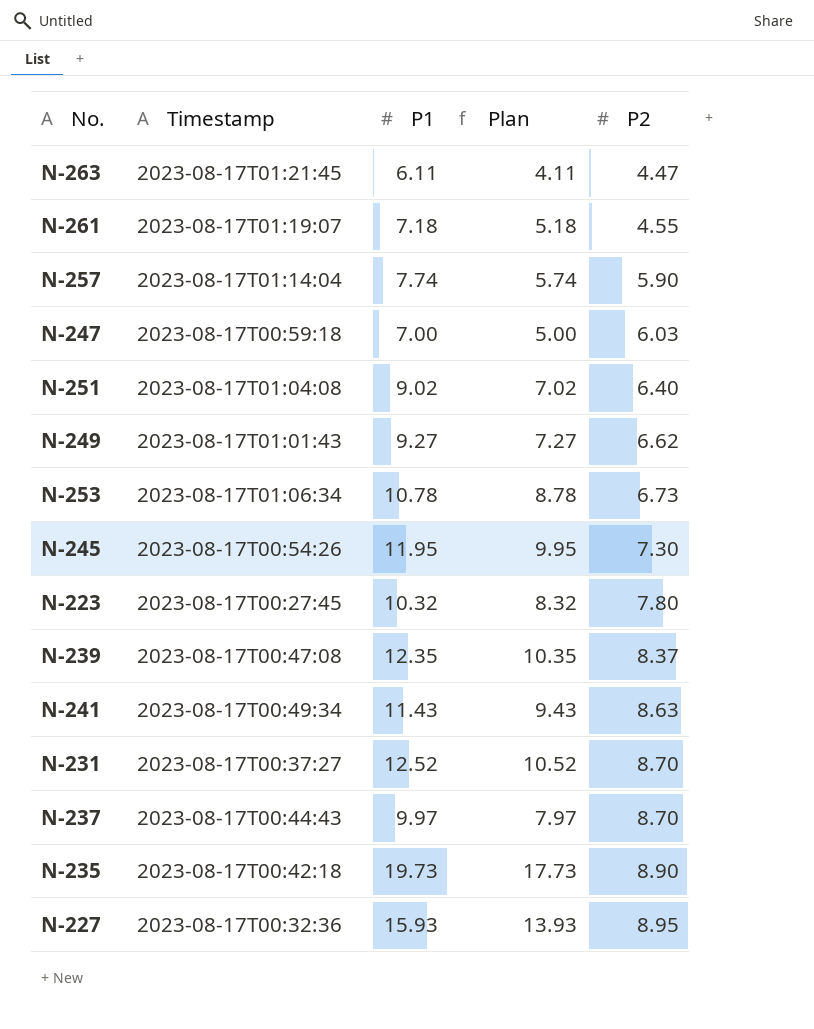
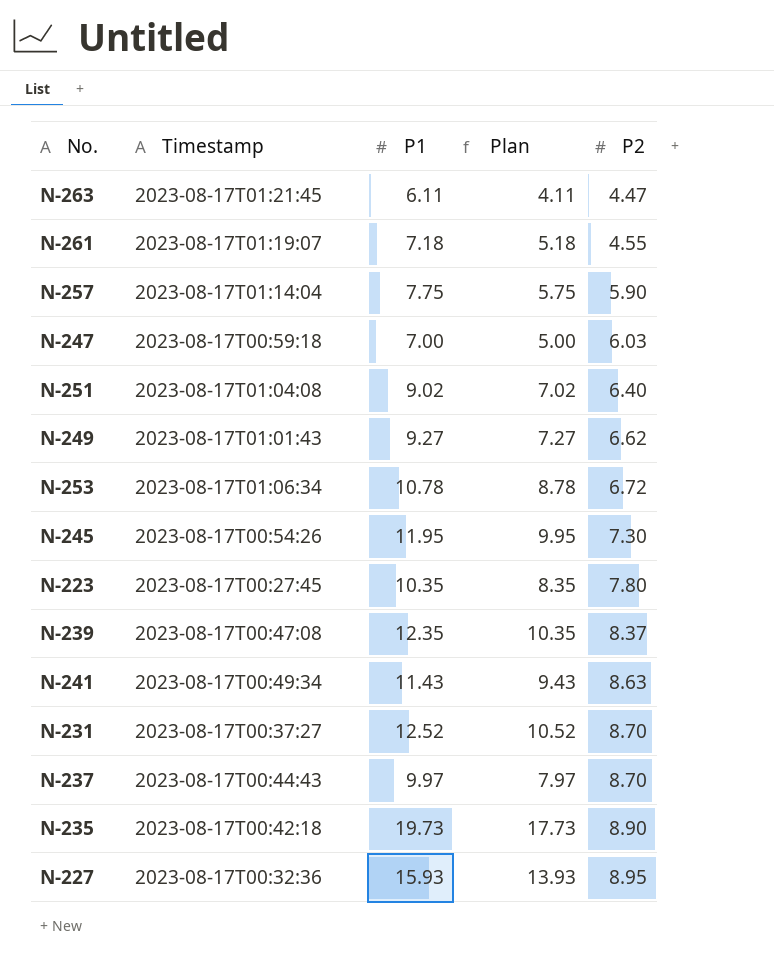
N-257 | P1: 7.74 -> 7.75
N-257 | Plan: 5.74 -> 5.75
N-253 | P2: 6.73 -> 6.72
N-223 | P1: 10.32 -> 10.35
N-223 | Plan: 8.32 -> 8.35

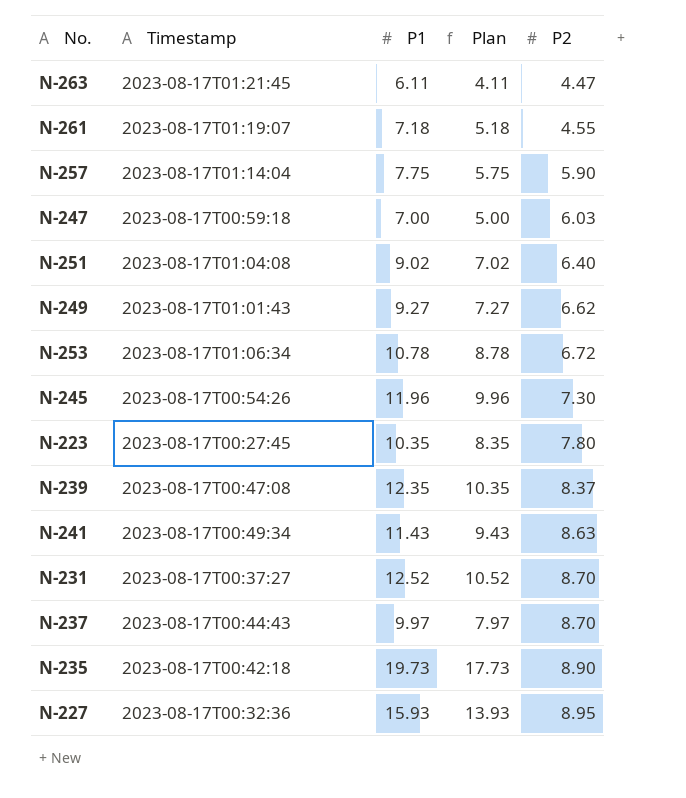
N-245 | P1: 11.95 -> 11.96
N-245 | Plan: 9.95 -> 9.96

